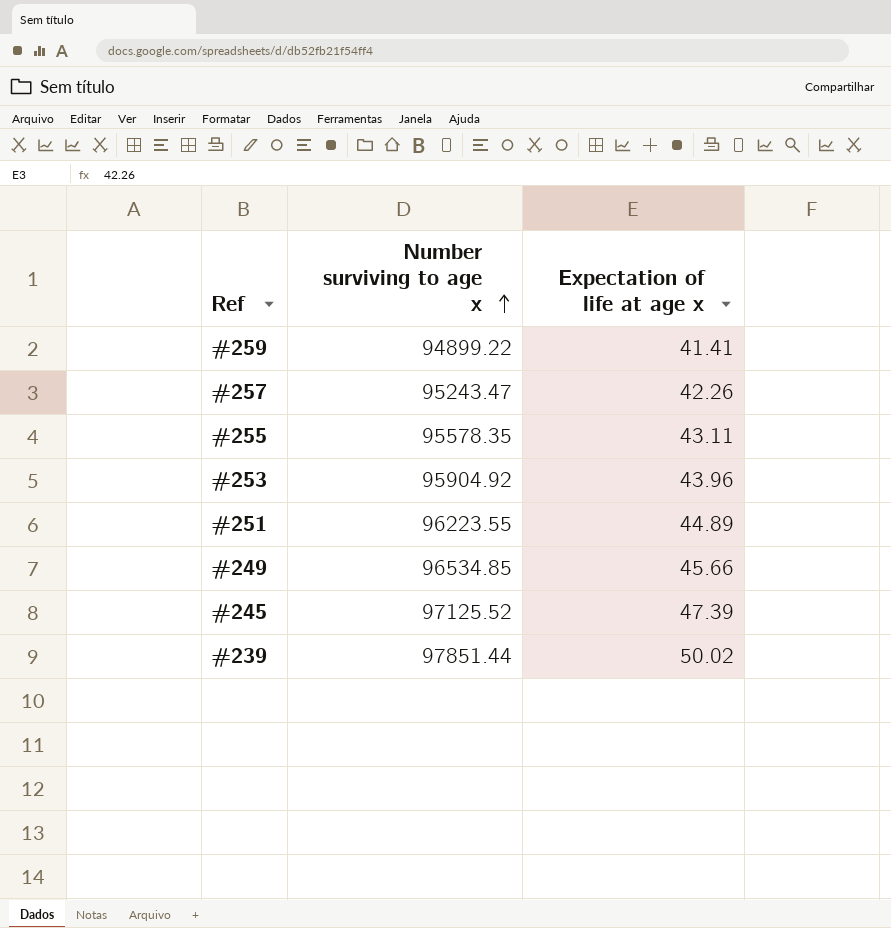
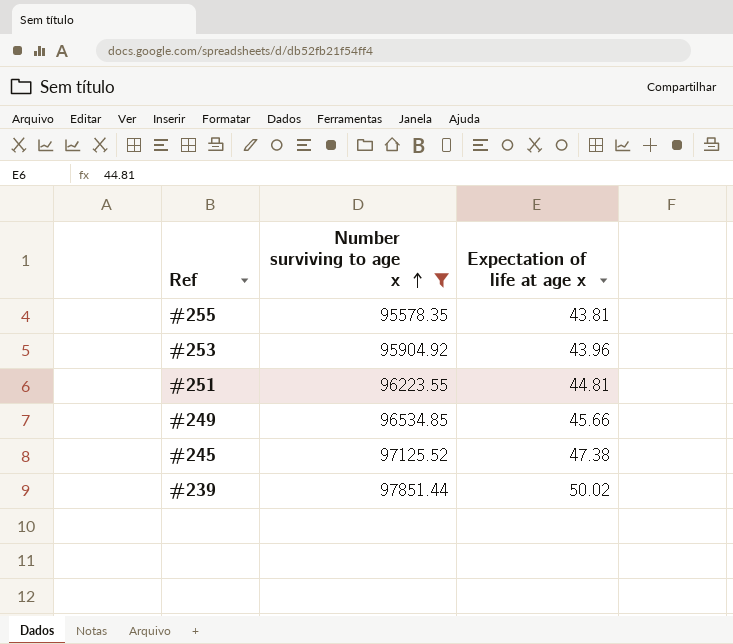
filter: none -> Number surviving to age x >= 95578.35
#255 | Expectation of life at age x: 43.11 -> 43.81
#251 | Expectation of life at age x: 44.89 -> 44.81
#245 | Expectation of life at age x: 47.39 -> 47.38

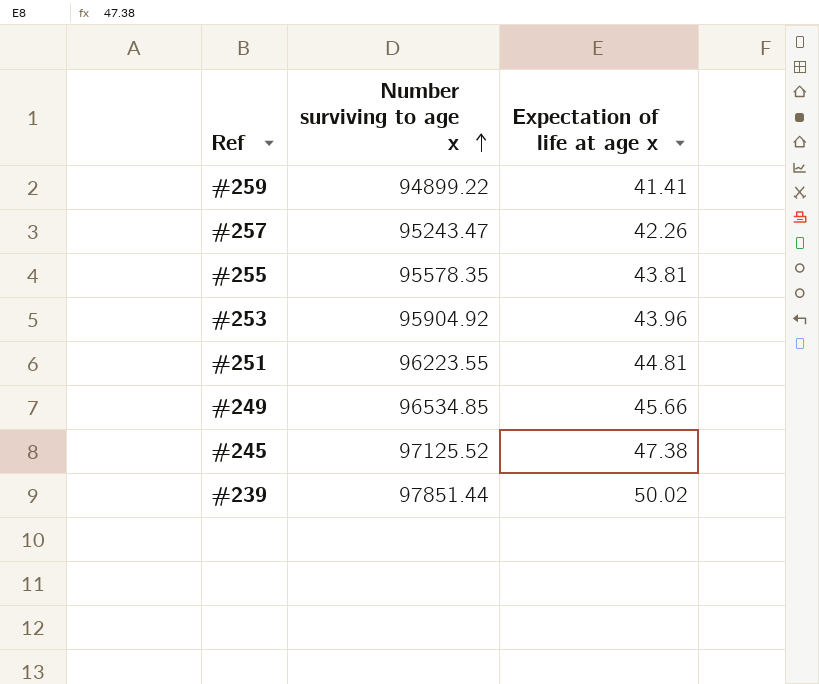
filter: Number surviving to age x >= 95578.35 -> none

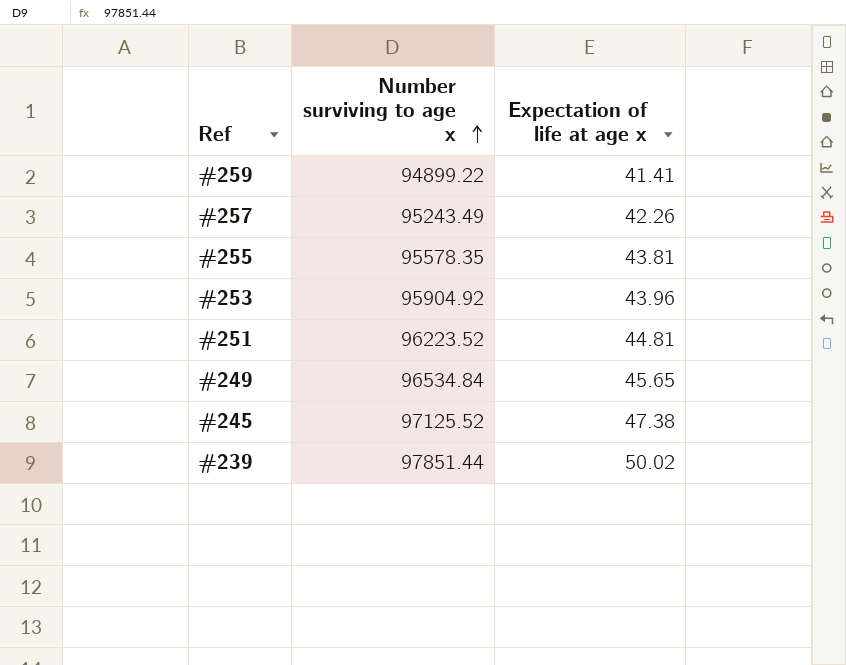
#257 | Number surviving to age x: 95243.47 -> 95243.49
#251 | Number surviving to age x: 96223.55 -> 96223.52
#249 | Number surviving to age x: 96534.85 -> 96534.84
#249 | Expectation of life at age x: 45.66 -> 45.65

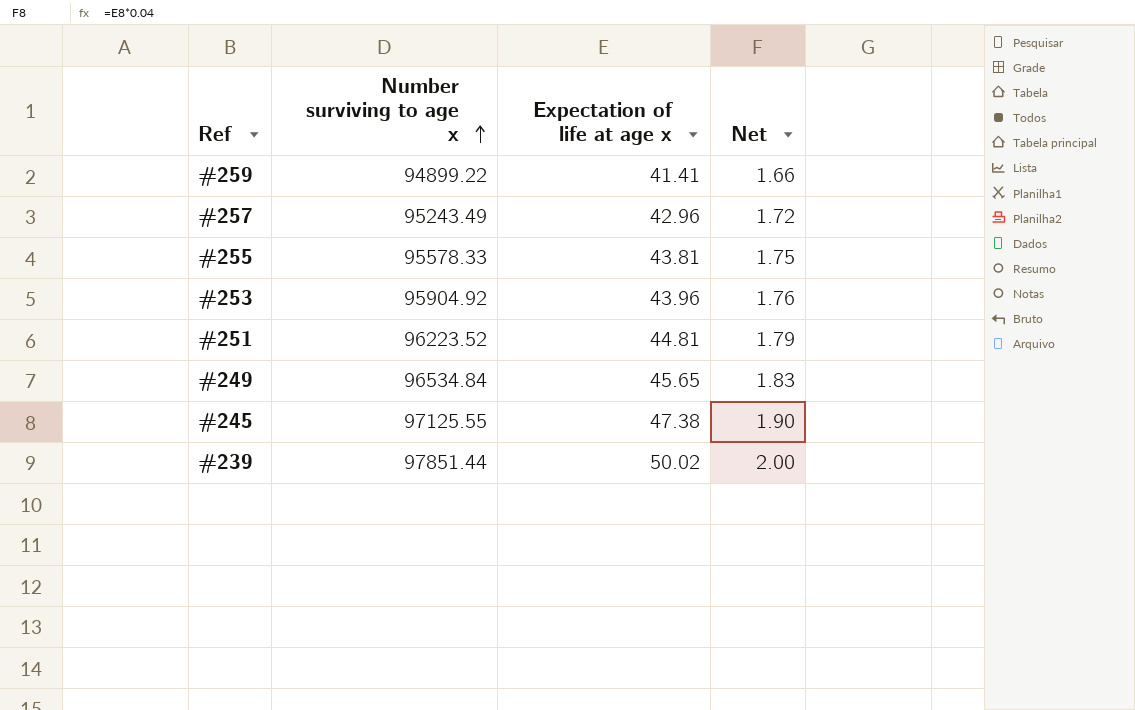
column Net | formula: none -> [Expectation of life at age x] * 0.04
#257 | Expectation of life at age x: 42.26 -> 42.96
#255 | Number surviving to age x: 95578.35 -> 95578.33
#245 | Number surviving to age x: 97125.52 -> 97125.55

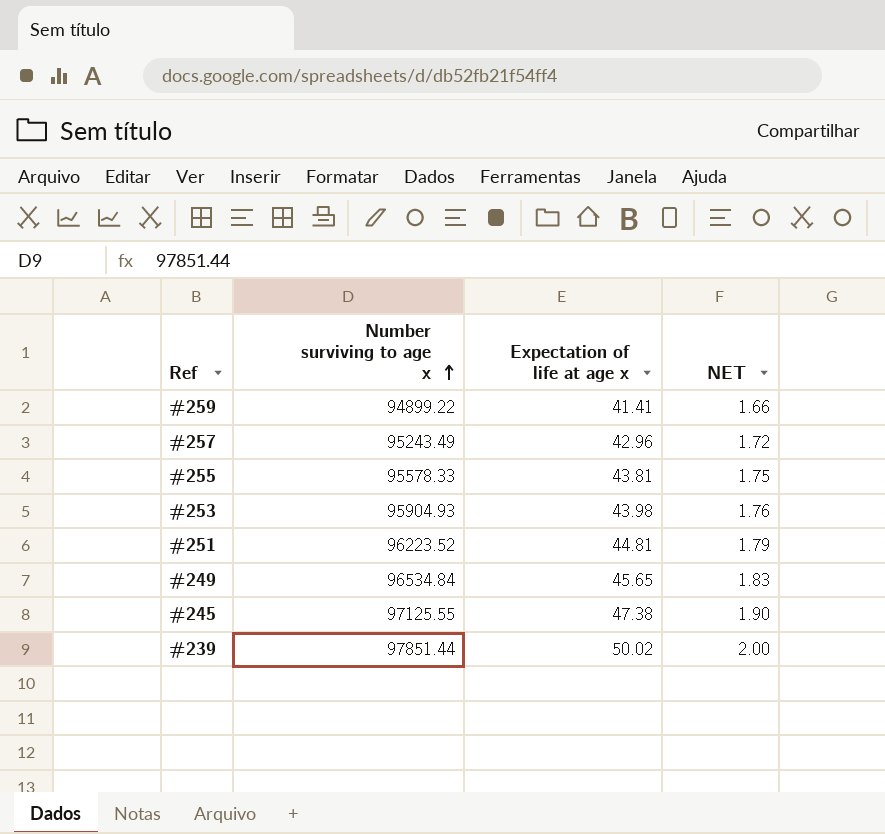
column name: Net -> NET
#253 | Number surviving to age x: 95904.92 -> 95904.93
#253 | Expectation of life at age x: 43.96 -> 43.98

